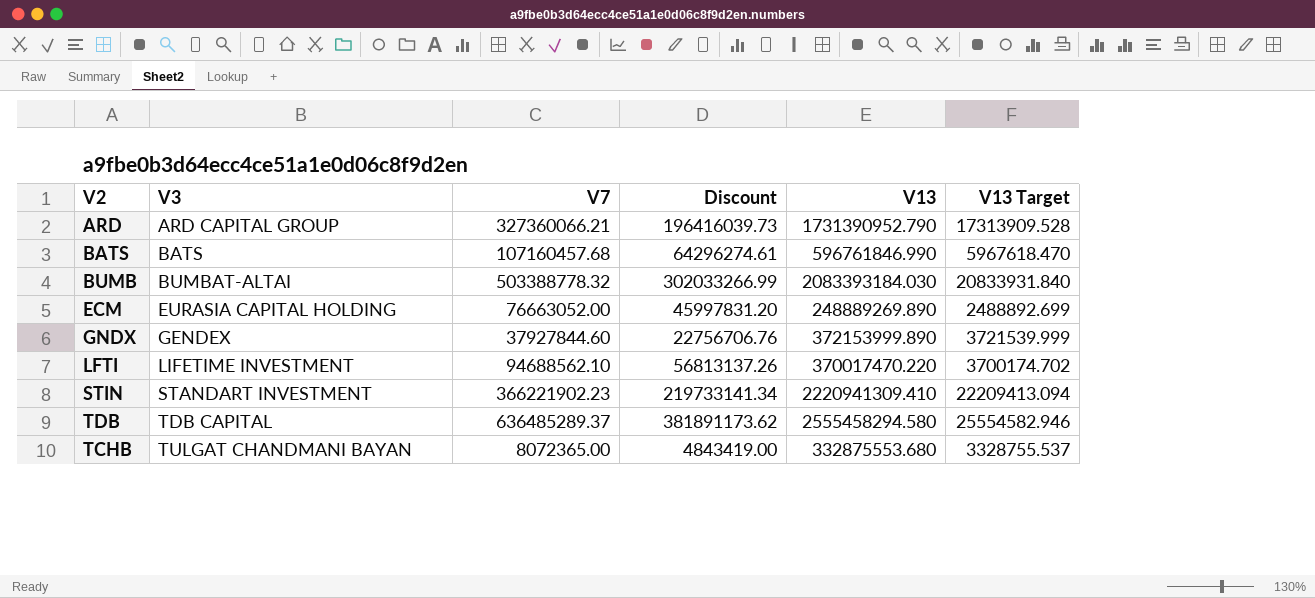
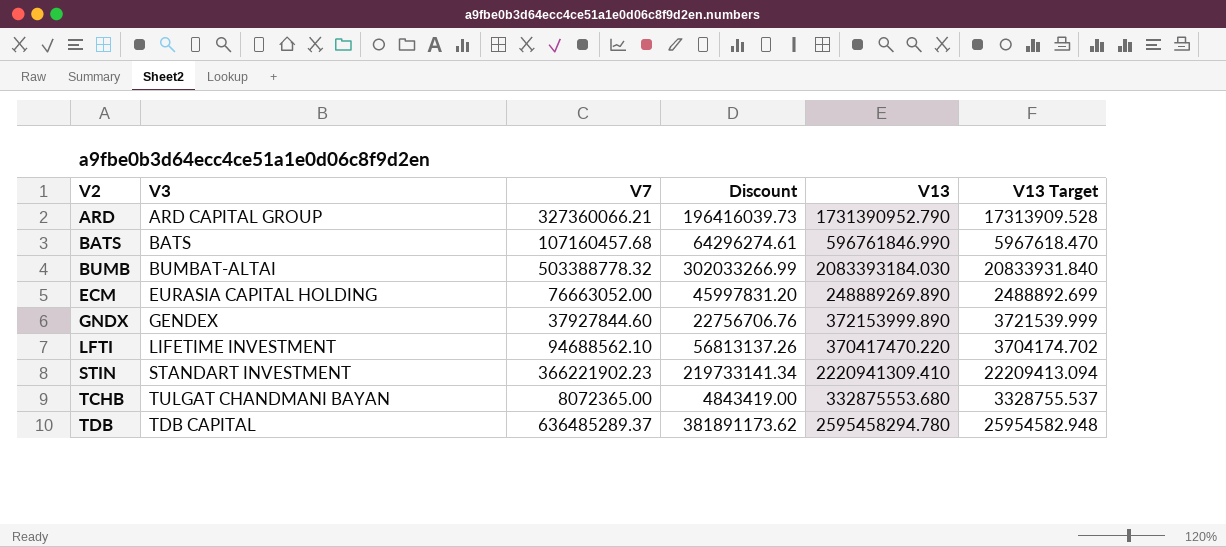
row order: V3 ascending -> V2 ascending
LFTI | V13: 370017470.220 -> 370417470.220
LFTI | V13 Target: 3700174.702 -> 3704174.702
TDB | V13: 2555458294.580 -> 2595458294.780
TDB | V13 Target: 25554582.946 -> 25954582.948

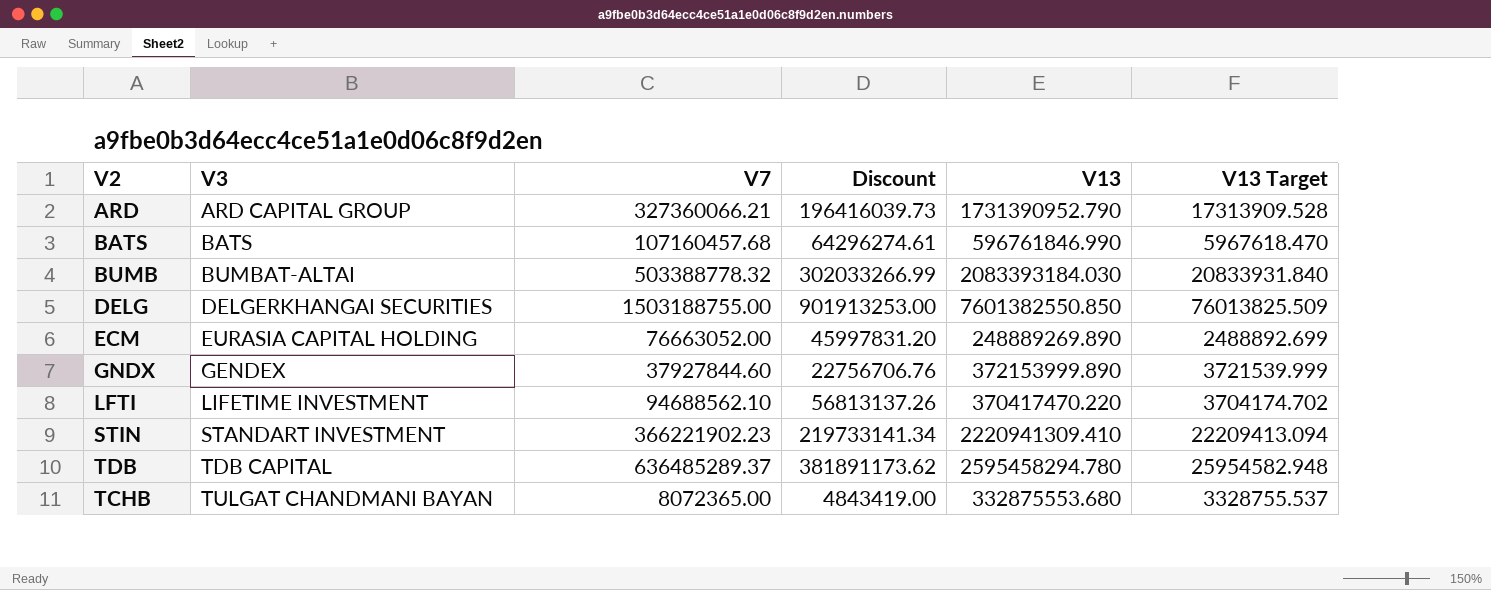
row order: V2 ascending -> V3 ascending
row DELG: none -> DELGERKHANGAI SECURITIES | 1503188755.00 | 901913253.00 | 7601382550.850 | 76013825.509

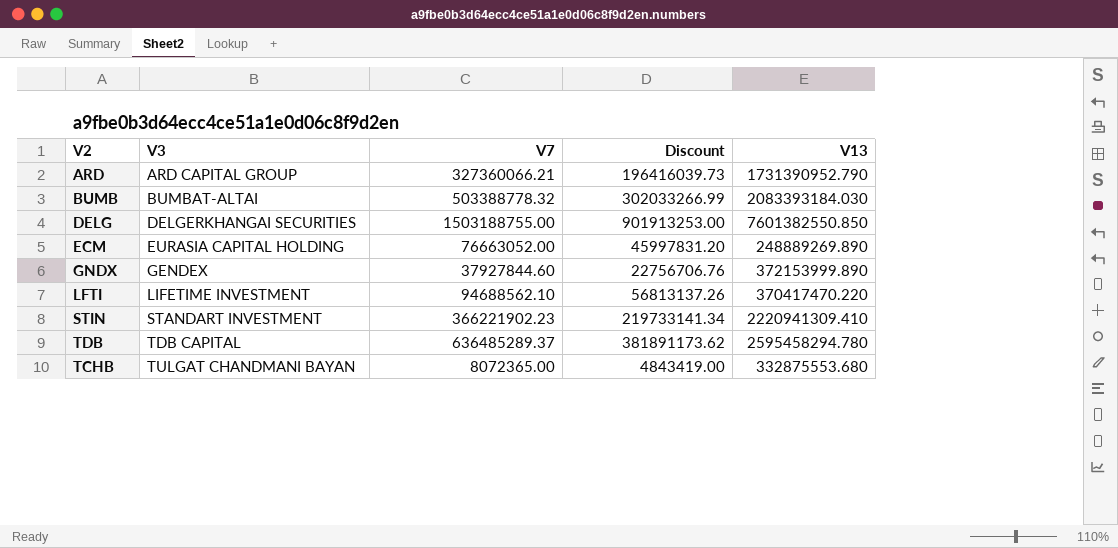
column V13 Target | formula: [V13] * 0.01 -> none
row BATS: BATS | 107160457.68 | 64296274.61 | 596761846.990 | 5967618.470 -> none

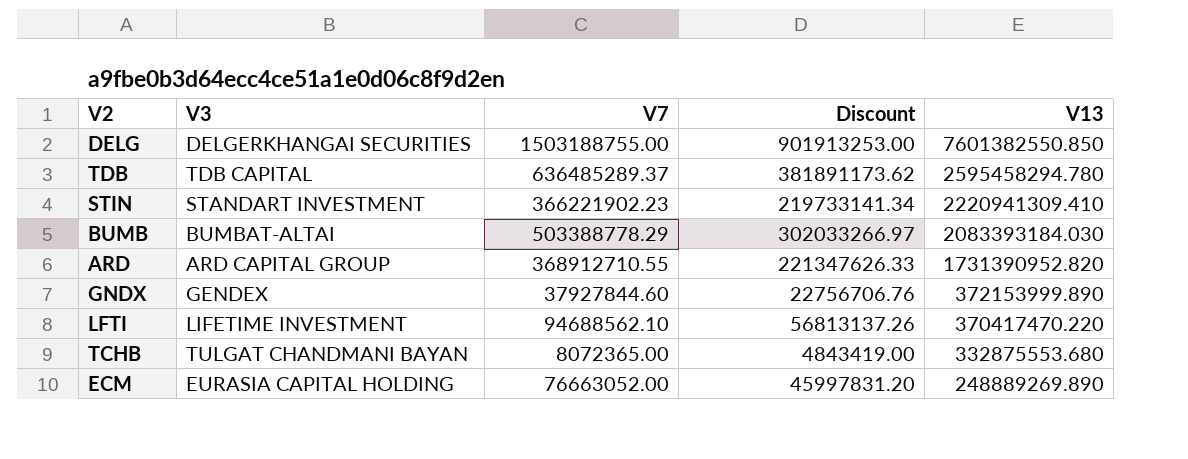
row order: V3 ascending -> V13 descending
BUMB | V7: 503388778.32 -> 503388778.29
BUMB | Discount: 302033266.99 -> 302033266.97
ARD | V7: 327360066.21 -> 368912710.55
ARD | Discount: 196416039.73 -> 221347626.33
ARD | V13: 1731390952.790 -> 1731390952.820

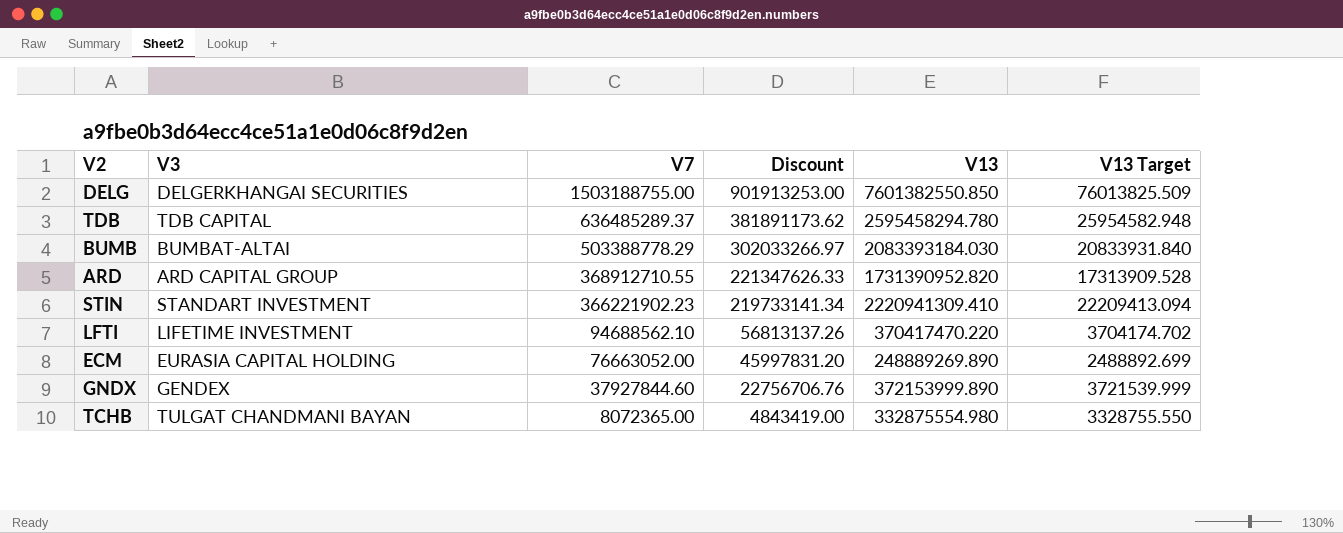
row order: V13 descending -> V7 descending
column V13 Target | formula: none -> [V13] * 0.01
TCHB | V13: 332875553.680 -> 332875554.980

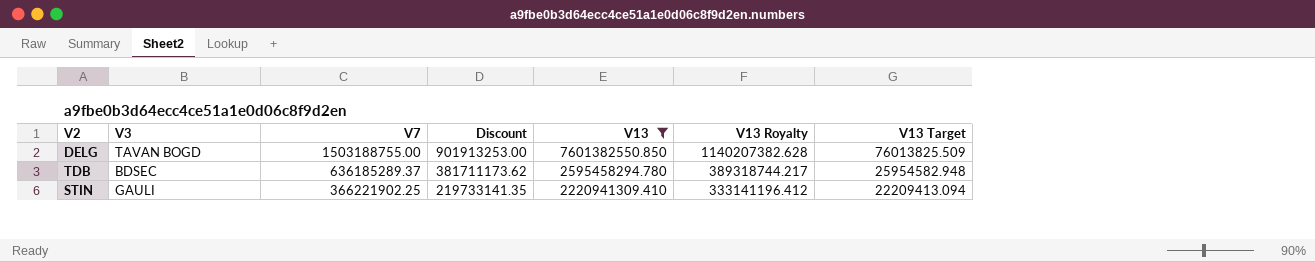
filter: none -> V13 >= 2220941309.410
column V13 Royalty | formula: none -> [V13] * 0.15
DELG | V3: DELGERKHANGAI SECURITIES -> TAVAN BOGD
TDB | V3: TDB CAPITAL -> BDSEC
TDB | V7: 636485289.37 -> 636185289.37
TDB | Discount: 381891173.62 -> 381711173.62
STIN | V3: STANDART INVESTMENT -> GAULI
STIN | V7: 366221902.23 -> 366221902.25
STIN | Discount: 219733141.34 -> 219733141.35

